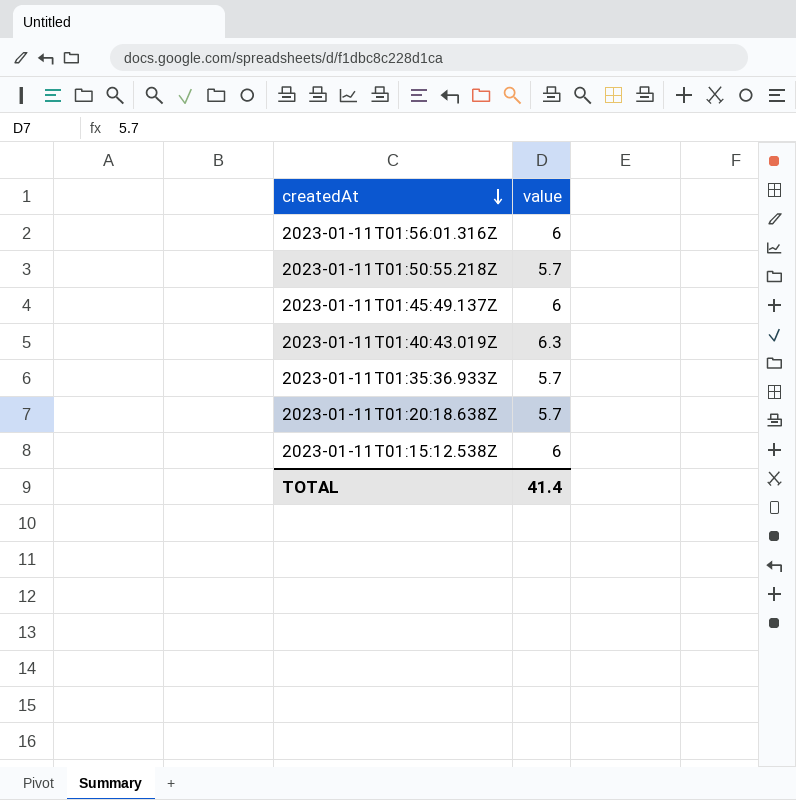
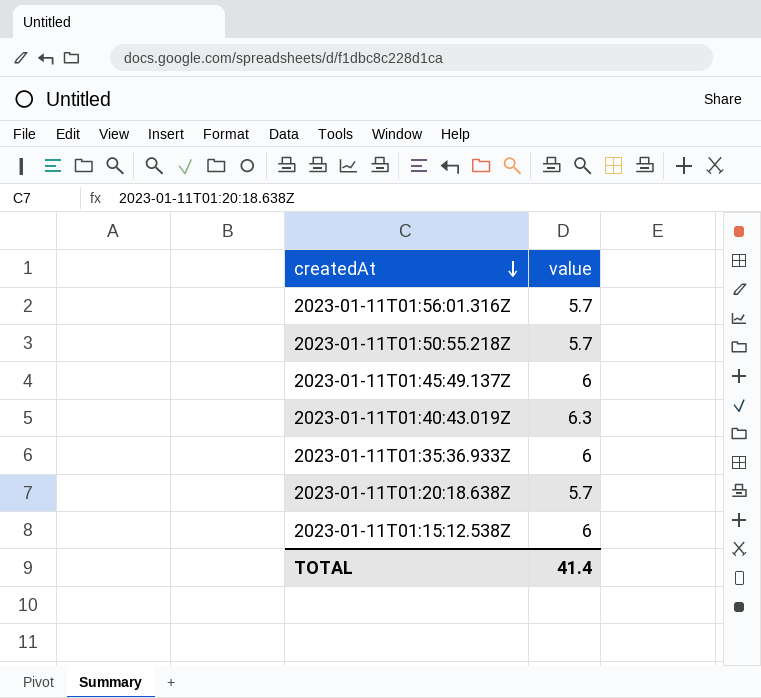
2023-01-11T01:56:01.316Z | value: 6 -> 5.7
2023-01-11T01:35:36.933Z | value: 5.7 -> 6

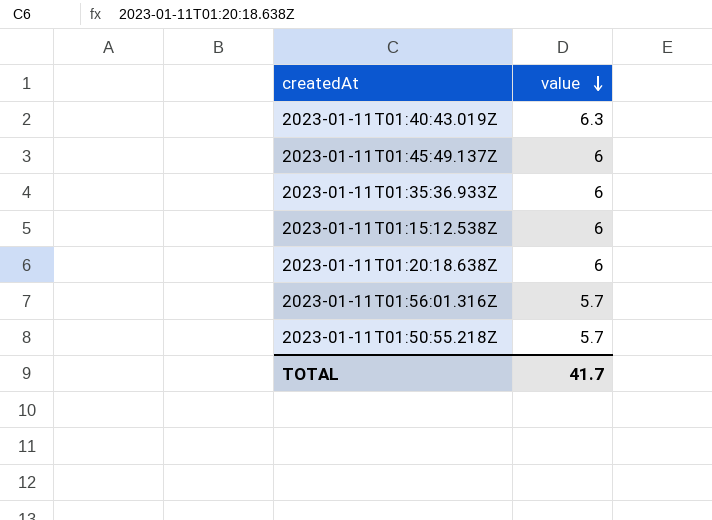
row order: createdAt descending -> value descending
2023-01-11T01:20:18.638Z | value: 5.7 -> 6
TOTAL | value: 41.4 -> 41.7

